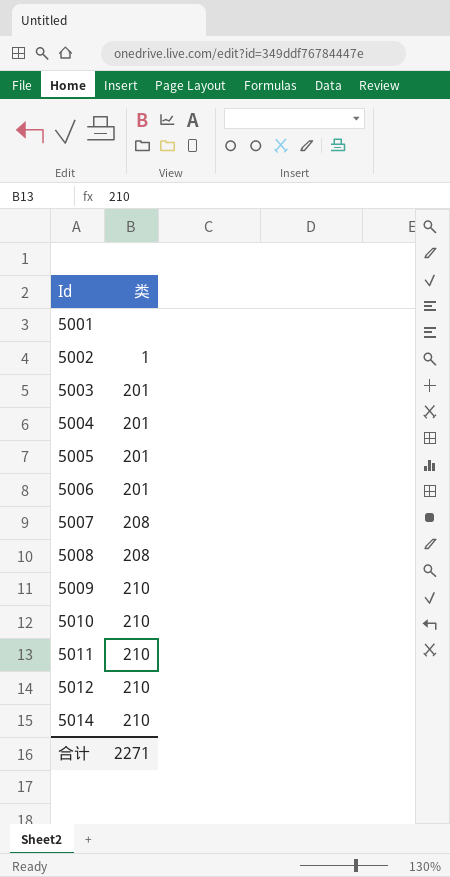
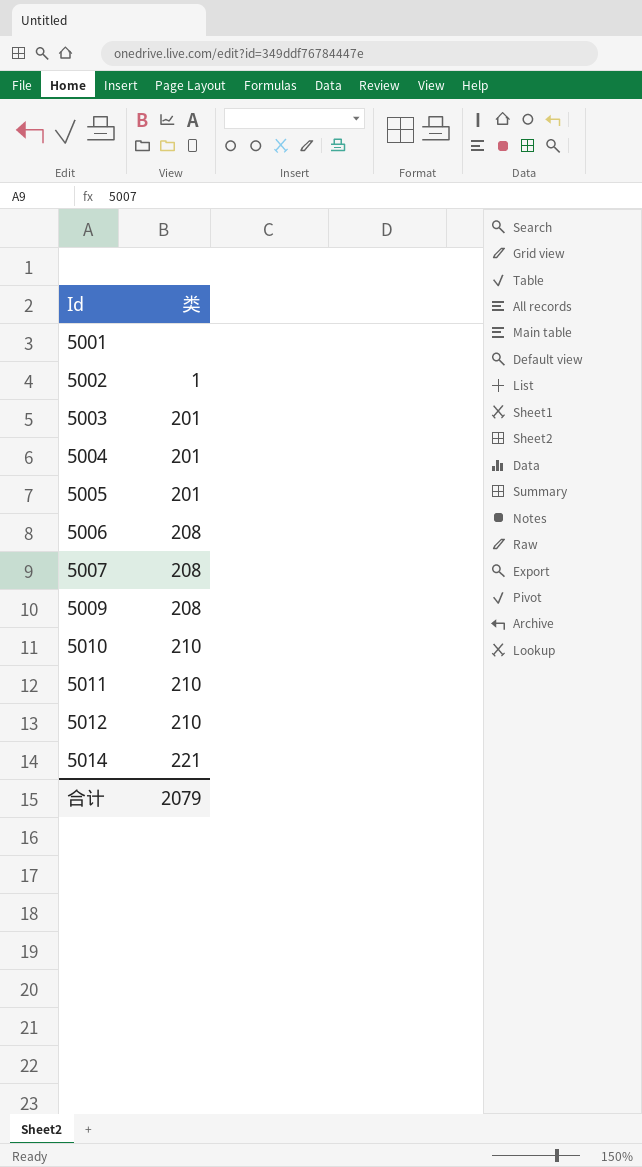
row 5008: 208 -> none
5006 | 类: 201 -> 208
5009 | 类: 210 -> 208
5014 | 类: 210 -> 221
合计 | 类: 2271 -> 2079

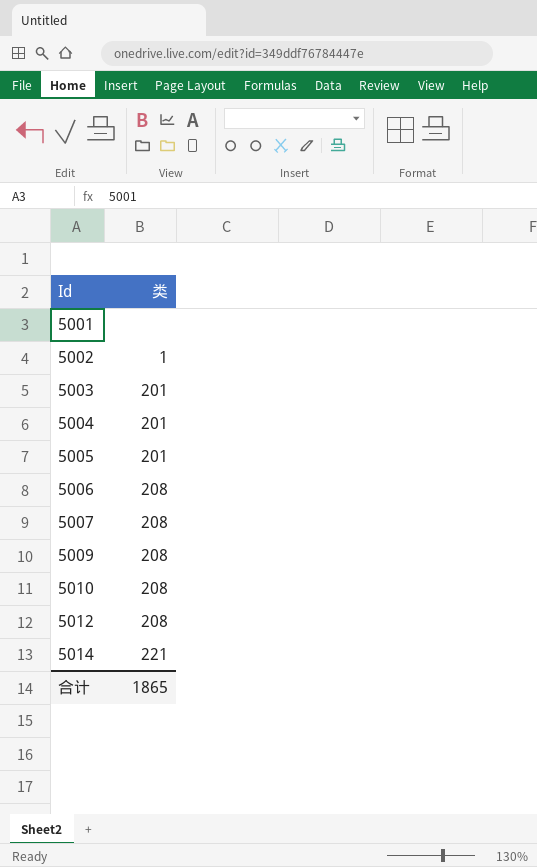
row 5011: 210 -> none
5010 | 类: 210 -> 208
5012 | 类: 210 -> 208
合计 | 类: 2079 -> 1865

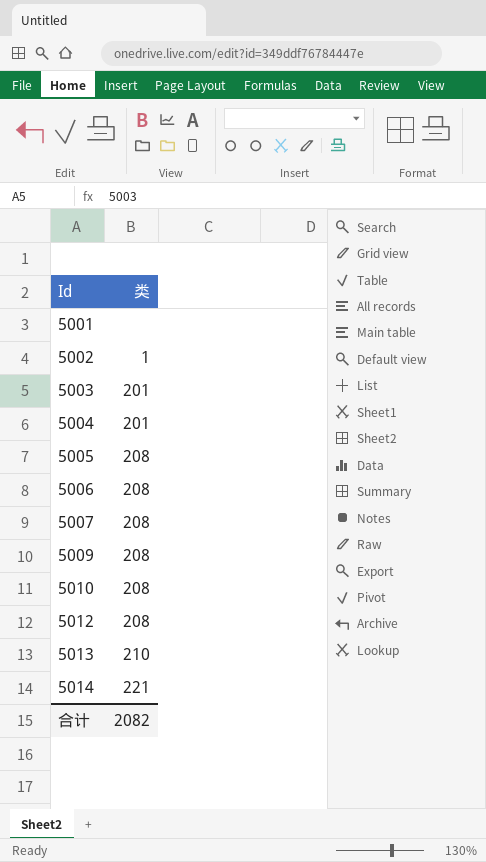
5005 | 类: 201 -> 208
row 5013: none -> 210
合计 | 类: 1865 -> 2082

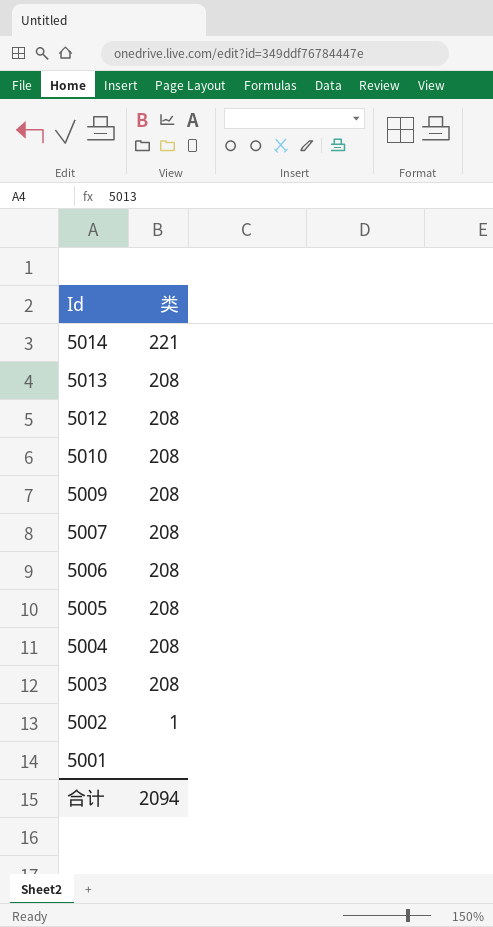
row order: Id ascending -> Id descending
5013 | 类: 210 -> 208
5004 | 类: 201 -> 208
5003 | 类: 201 -> 208
合计 | 类: 2082 -> 2094

